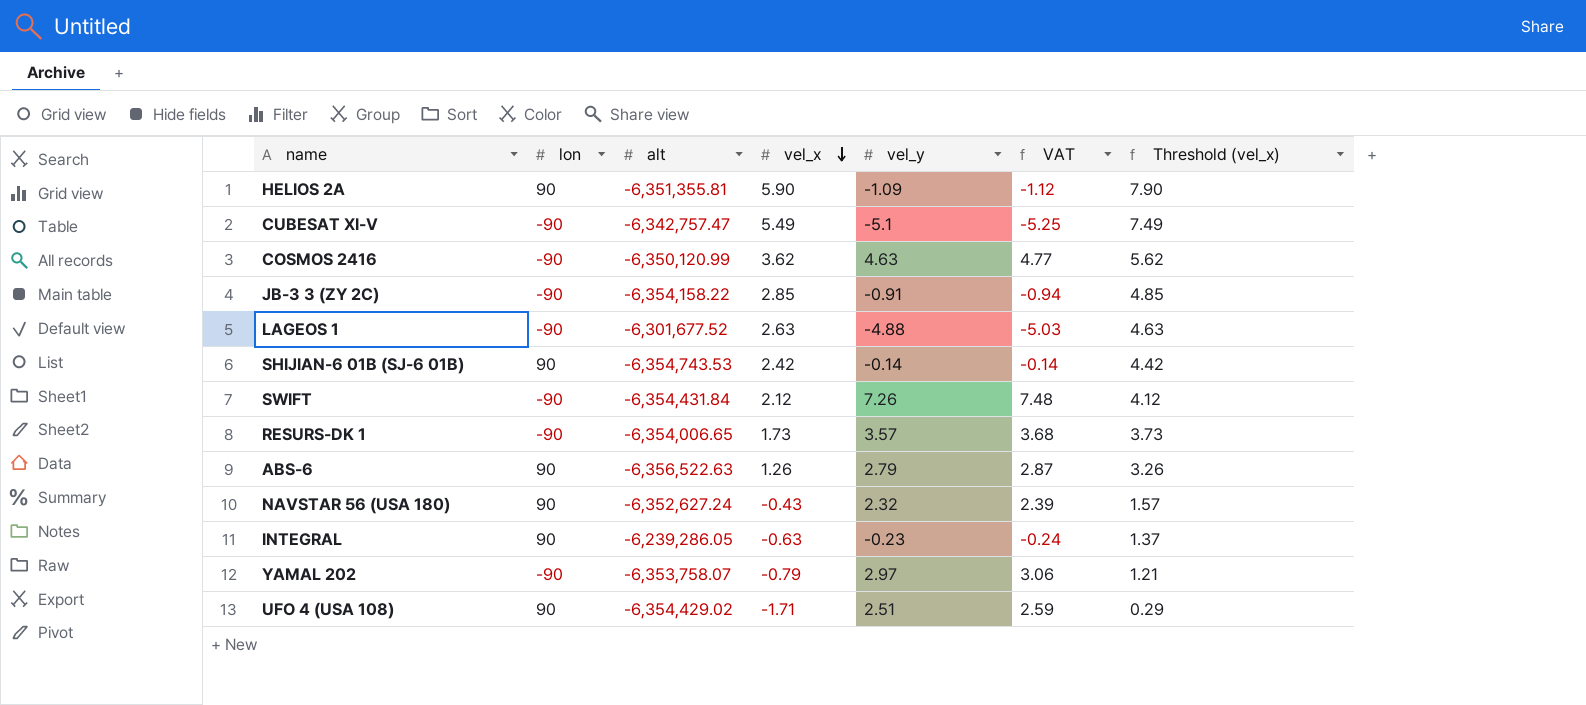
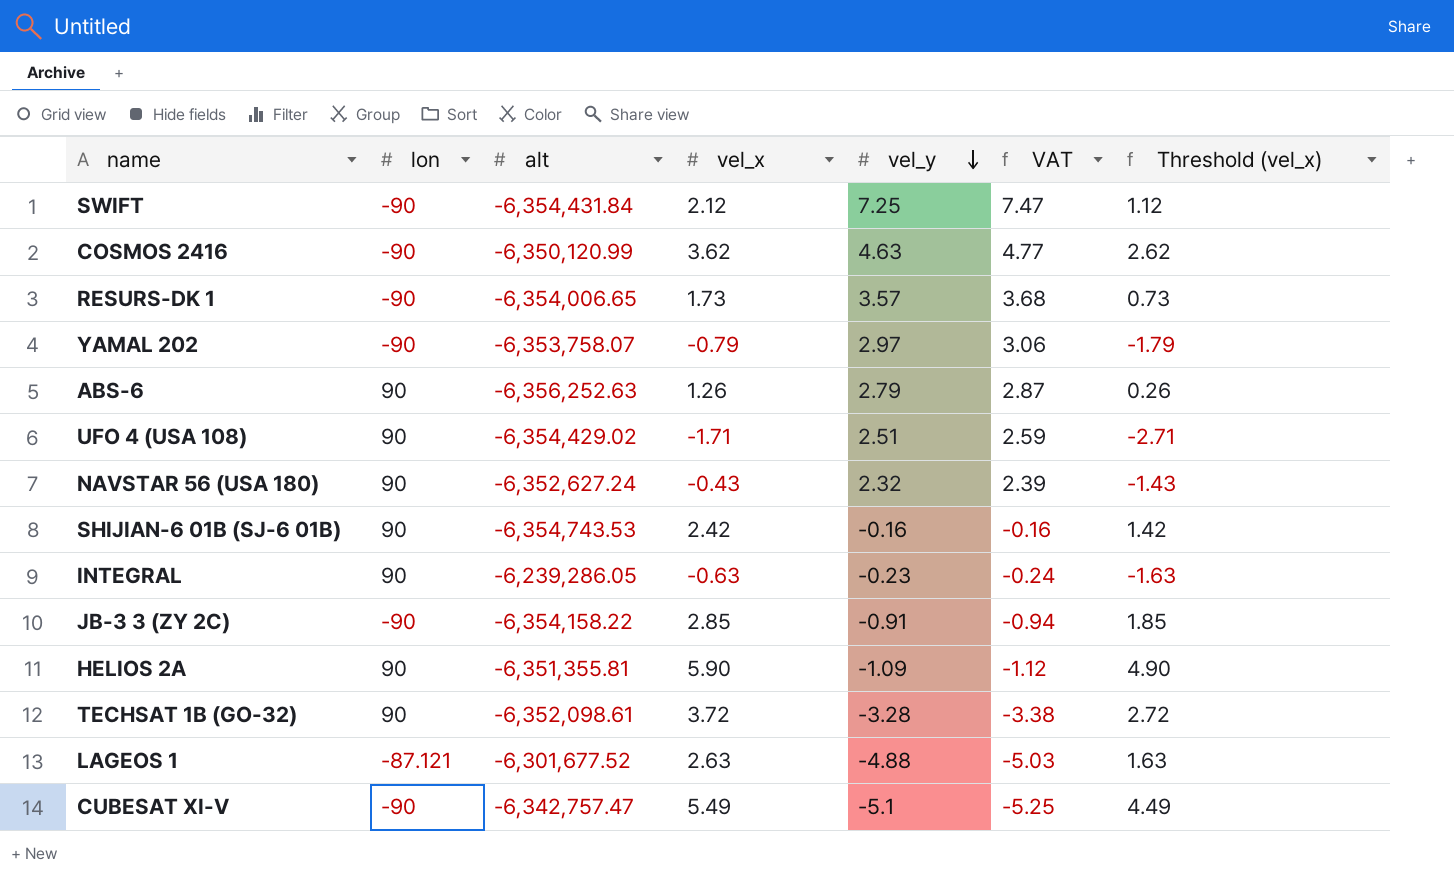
row order: vel_x descending -> vel_y descending
column Threshold (vel_x) | formula: [vel_x] + 2 -> [vel_x] - 1
SWIFT | vel_y: 7.26 -> 7.25
SWIFT | VAT: 7.48 -> 7.47
ABS-6 | alt: -6,356,522.63 -> -6,356,252.63
SHIJIAN-6 01B (SJ-6 01B) | vel_y: -0.14 -> -0.16
SHIJIAN-6 01B (SJ-6 01B) | VAT: -0.14 -> -0.16
row TECHSAT 1B (GO-32): none -> 90 | -6,352,098.61 | 3.72 | -3.28 | -3.38 | 2.72
LAGEOS 1 | lon: -90 -> -87.121

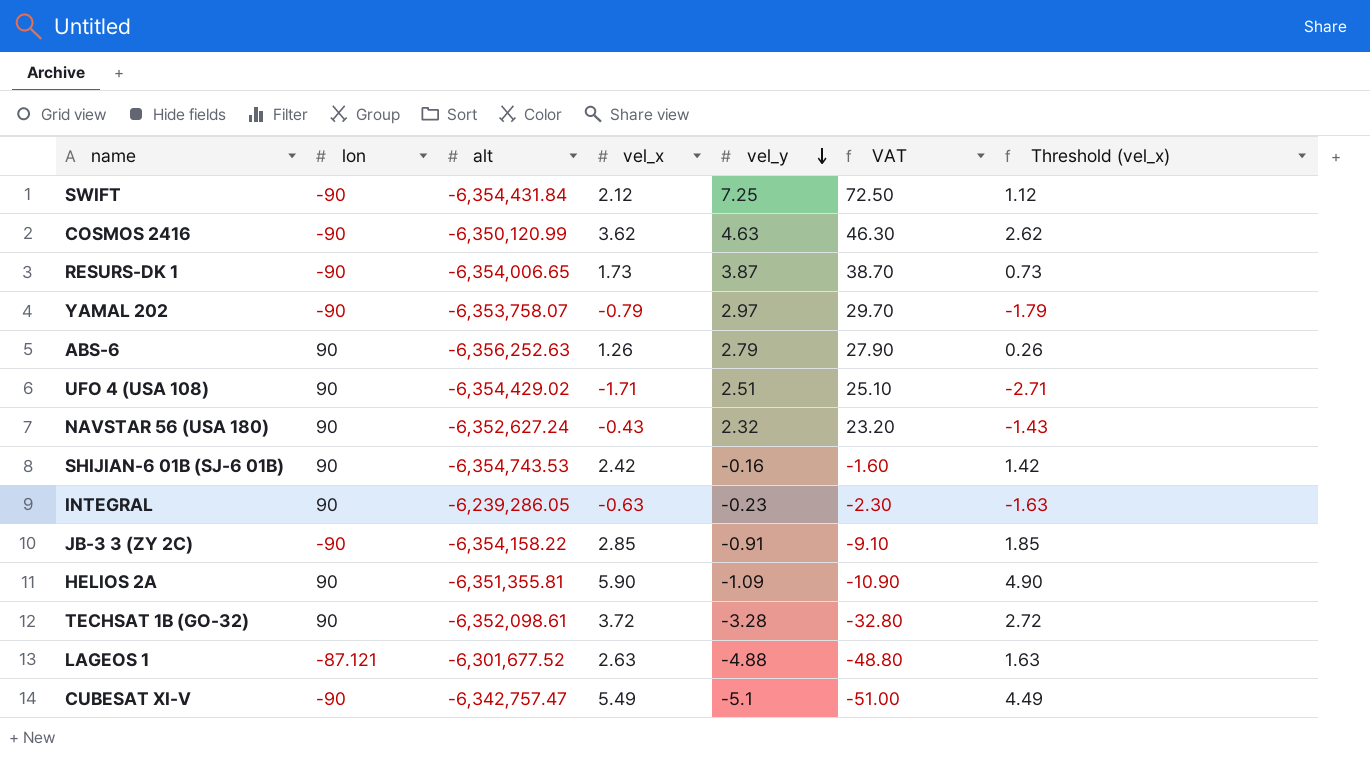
column VAT | formula: [vel_y] * 1.03 -> [vel_y] * 10
RESURS-DK 1 | vel_y: 3.57 -> 3.87

